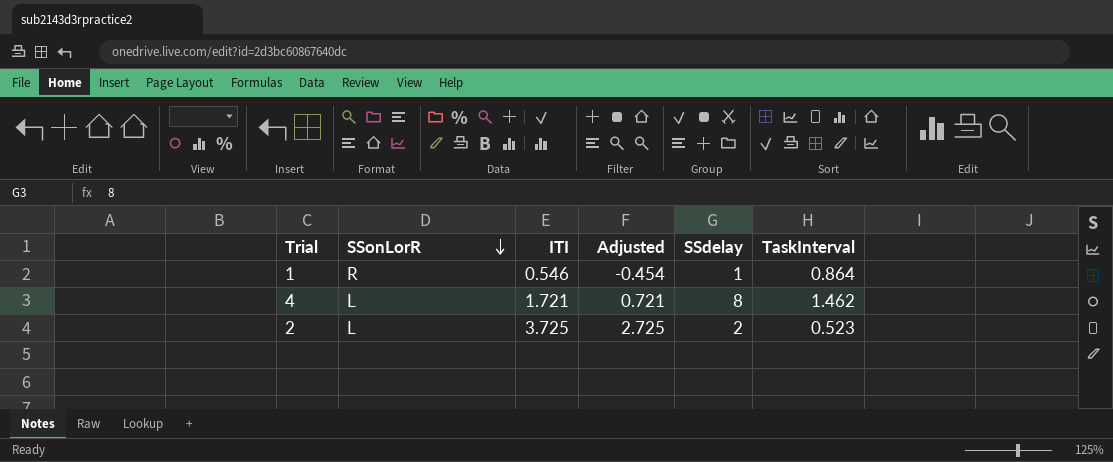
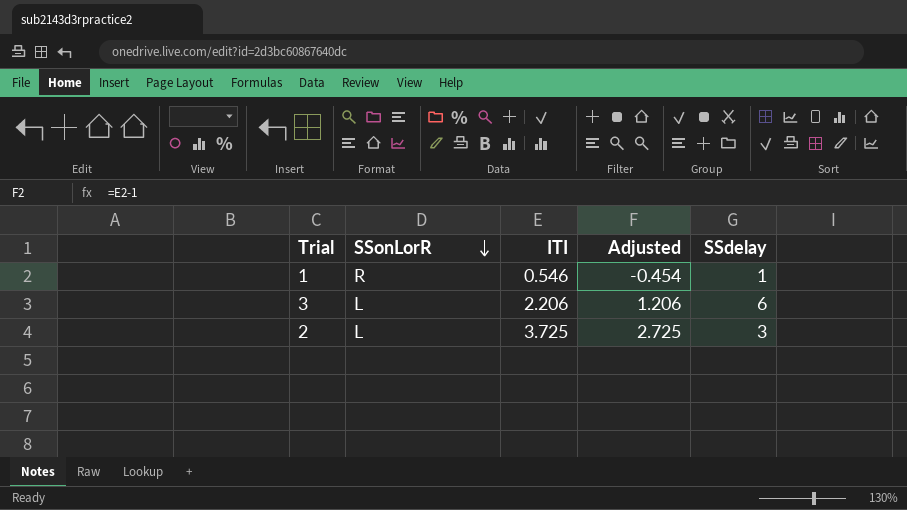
column TaskInterval | position: 6 -> none
row 4: L | 1.721 | 0.721 | 8 | 1.462 -> none
row 3: none -> L | 2.206 | 1.206 | 6
2 | SSdelay: 2 -> 3

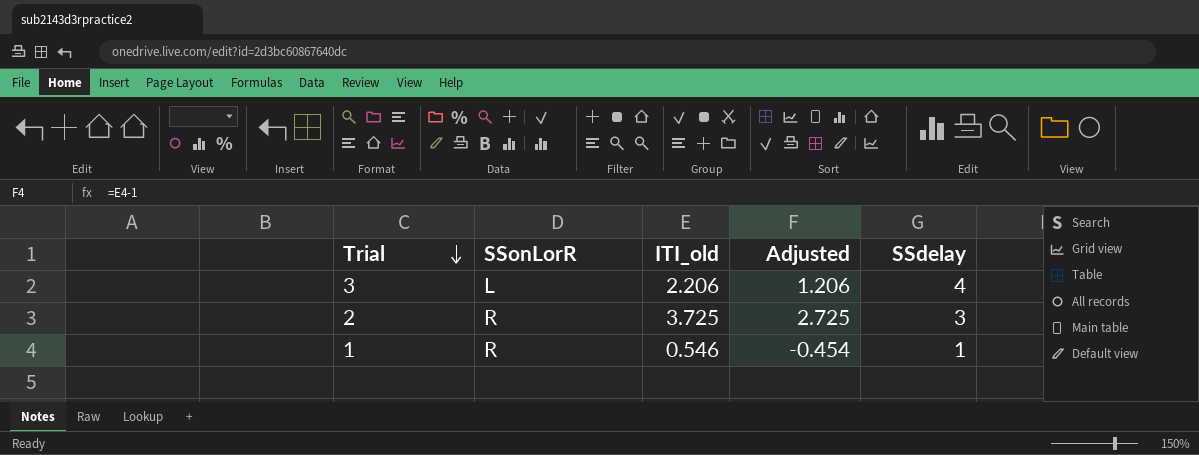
row order: SSonLorR descending -> Trial descending
column name: ITI -> ITI_old
3 | SSdelay: 6 -> 4
2 | SSonLorR: L -> R

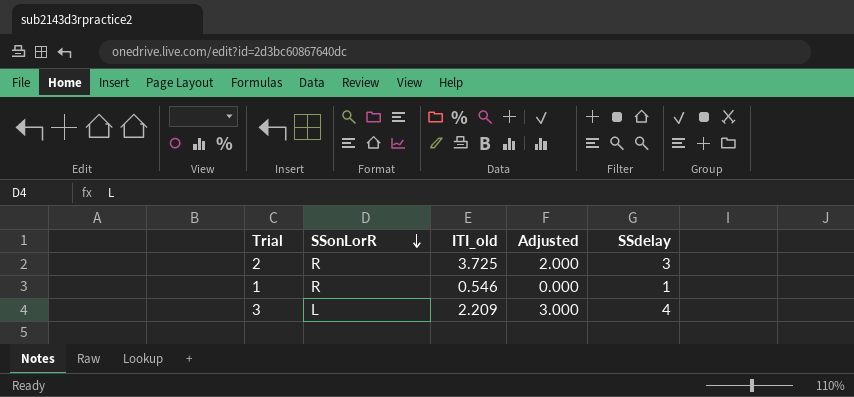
row order: Trial descending -> SSonLorR descending
column Adjusted | formula: [ITI_old] - 1 -> [SSdelay] - 1
3 | ITI_old: 2.206 -> 2.209

